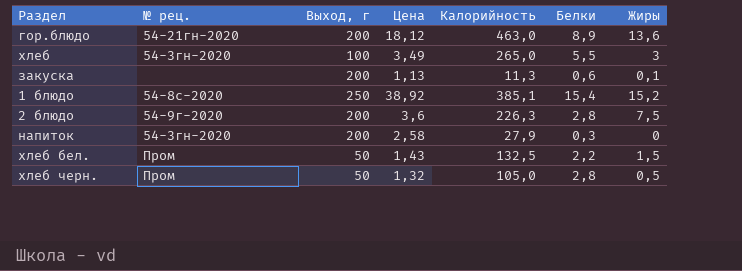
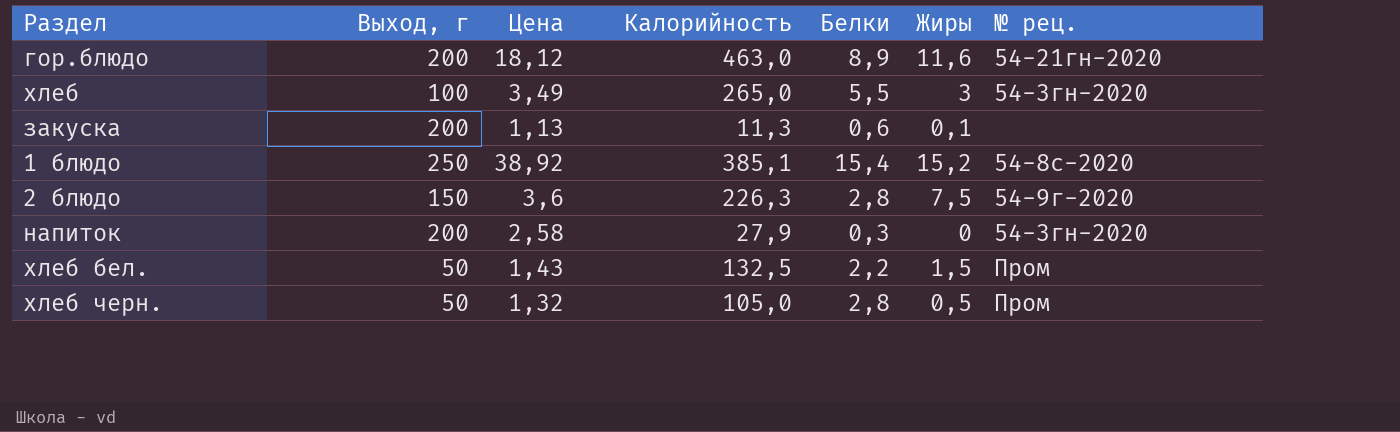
column № рец. | position: 2 -> 7
гор.блюдо | Жиры: 13,6 -> 11,6
2 блюдо | Выход, г: 200 -> 150

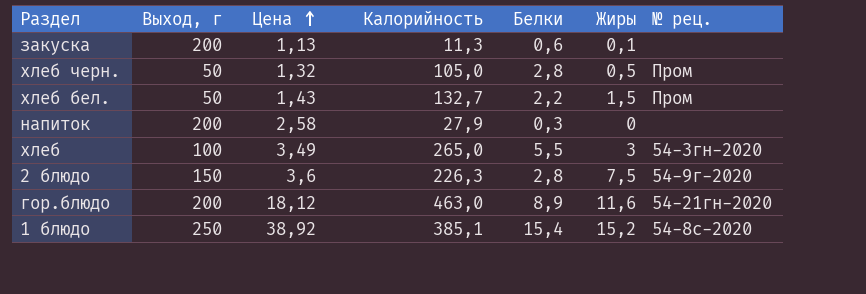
row order: none -> Цена ascending
хлеб бел. | Калорийность: 132,5 -> 132,7
напиток | № рец.: 54-3гн-2020 -> none

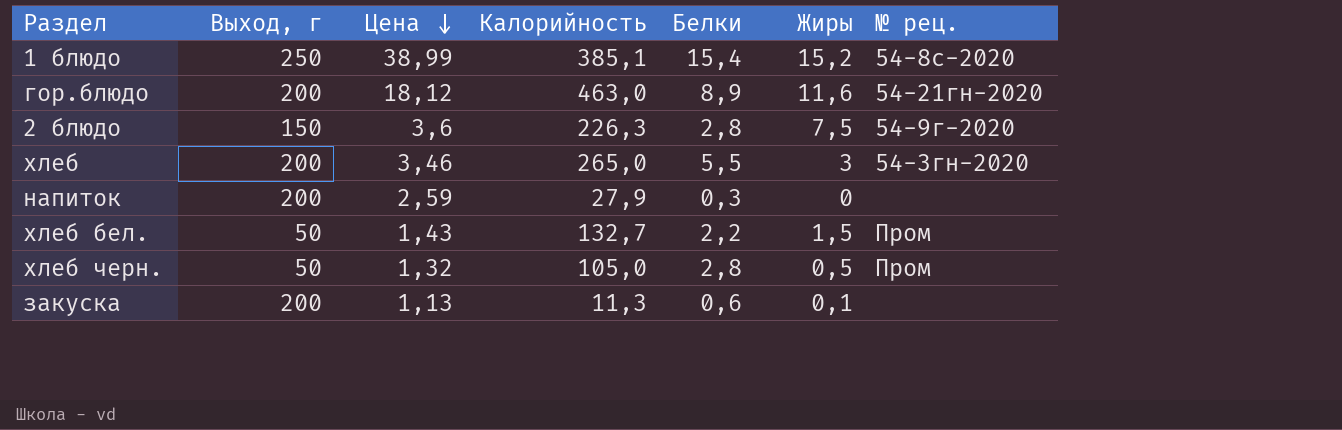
row order: Цена ascending -> Цена descending
1 блюдо | Цена: 38,92 -> 38,99
хлеб | Выход, г: 100 -> 200
хлеб | Цена: 3,49 -> 3,46
напиток | Цена: 2,58 -> 2,59

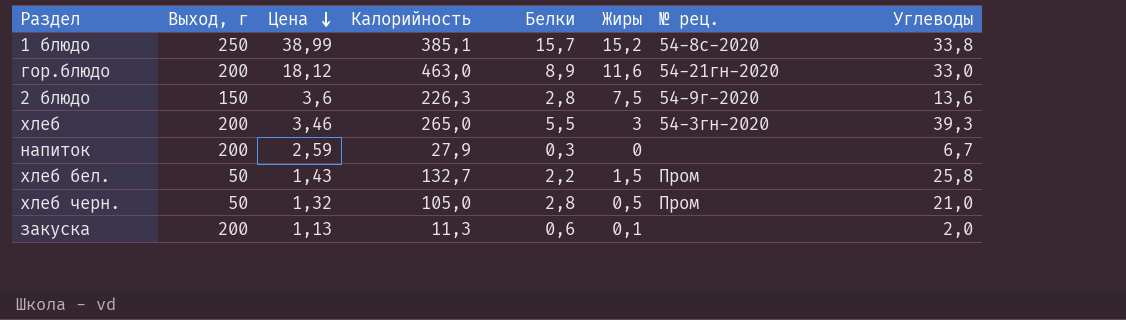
column Углеводы | position: none -> 8
1 блюдо | Белки: 15,4 -> 15,7

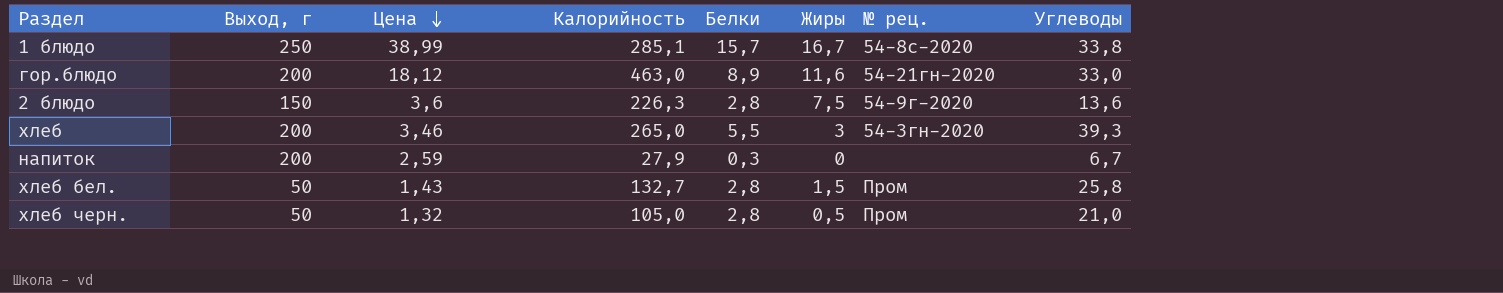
row закуска: 200 | 1,13 | 11,3 | 0,6 | 0,1 | none | 2,0 -> none
1 блюдо | Калорийность: 385,1 -> 285,1
1 блюдо | Жиры: 15,2 -> 16,7
хлеб бел. | Белки: 2,2 -> 2,8

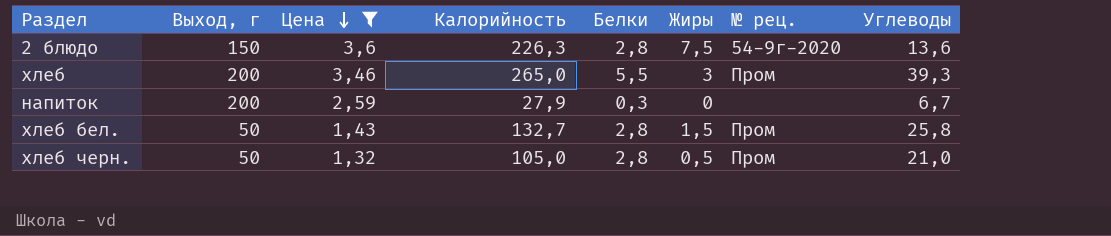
filter: none -> Цена <= 3,6
хлеб | № рец.: 54-3гн-2020 -> Пром

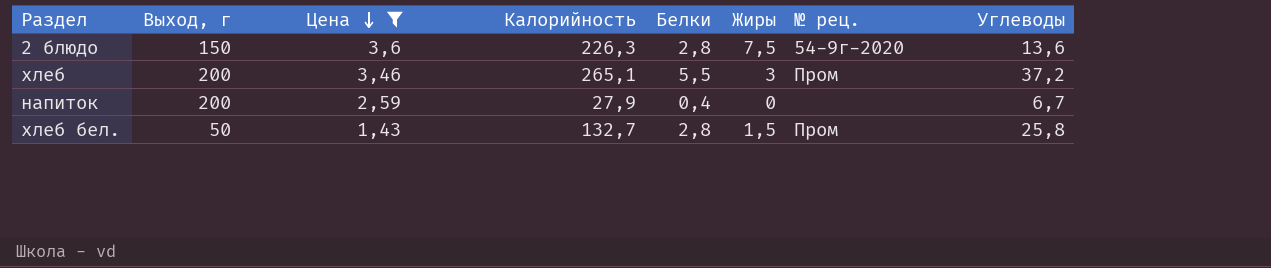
row хлеб черн.: 50 | 1,32 | 105,0 | 2,8 | 0,5 | Пром | 21,0 -> none
хлеб | Калорийность: 265,0 -> 265,1
хлеб | Углеводы: 39,3 -> 37,2
напиток | Белки: 0,3 -> 0,4

